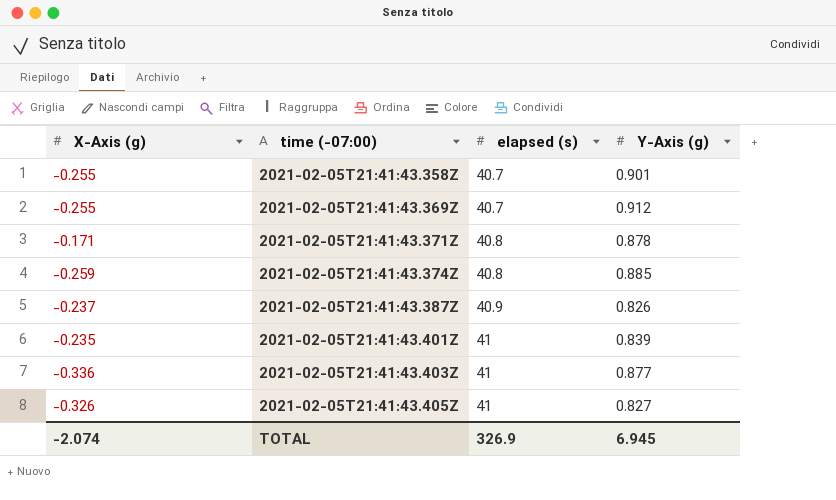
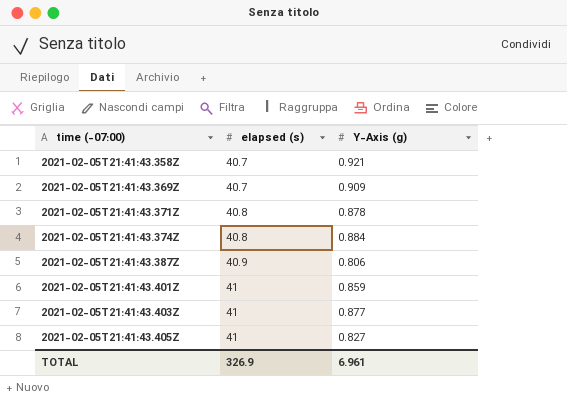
column X-Axis (g) | position: 1 -> none
2021-02-05T21:41:43.358Z | Y-Axis (g): 0.901 -> 0.921
2021-02-05T21:41:43.369Z | Y-Axis (g): 0.912 -> 0.909
2021-02-05T21:41:43.374Z | Y-Axis (g): 0.885 -> 0.884
2021-02-05T21:41:43.387Z | Y-Axis (g): 0.826 -> 0.806
2021-02-05T21:41:43.401Z | Y-Axis (g): 0.839 -> 0.859
TOTAL | Y-Axis (g): 6.945 -> 6.961

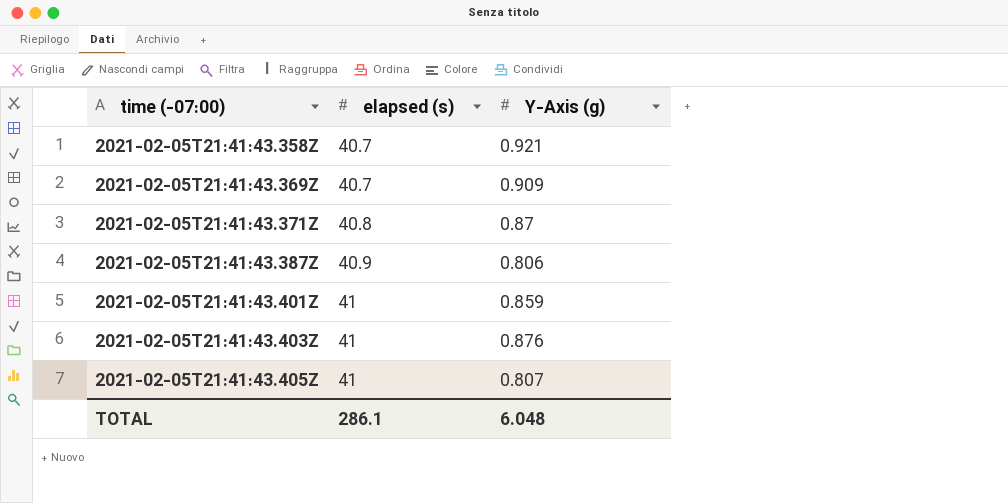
row 2021-02-05T21:41:43.374Z: 40.8 | 0.884 -> none
2021-02-05T21:41:43.371Z | Y-Axis (g): 0.878 -> 0.87
2021-02-05T21:41:43.403Z | Y-Axis (g): 0.877 -> 0.876
2021-02-05T21:41:43.405Z | Y-Axis (g): 0.827 -> 0.807
TOTAL | elapsed (s): 326.9 -> 286.1
TOTAL | Y-Axis (g): 6.961 -> 6.048

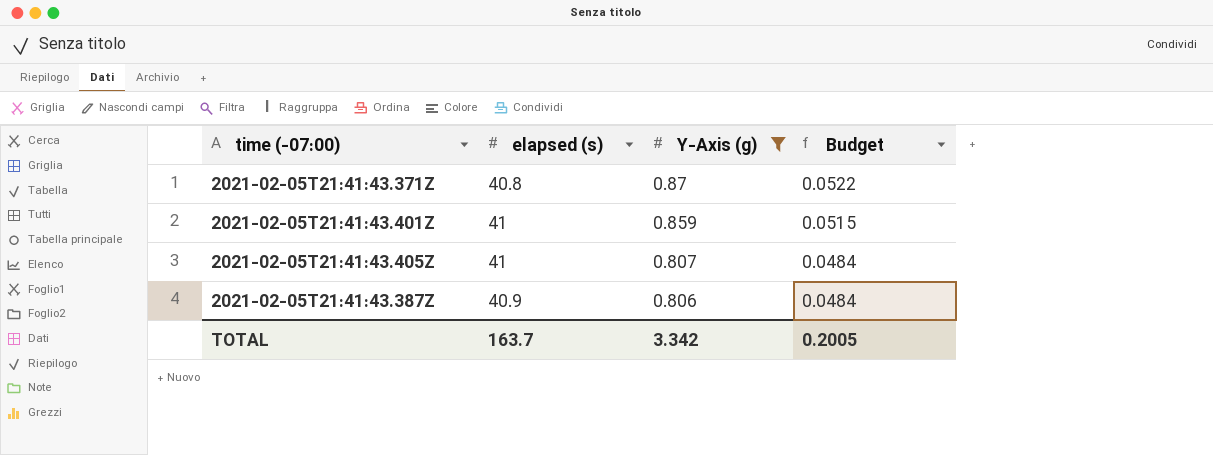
filter: none -> Y-Axis (g) <= 0.87
row order: time (-07:00) ascending -> Y-Axis (g) descending
column Budget | formula: none -> [Y-Axis (g)] * 0.06
TOTAL | elapsed (s): 286.1 -> 163.7
TOTAL | Y-Axis (g): 6.048 -> 3.342

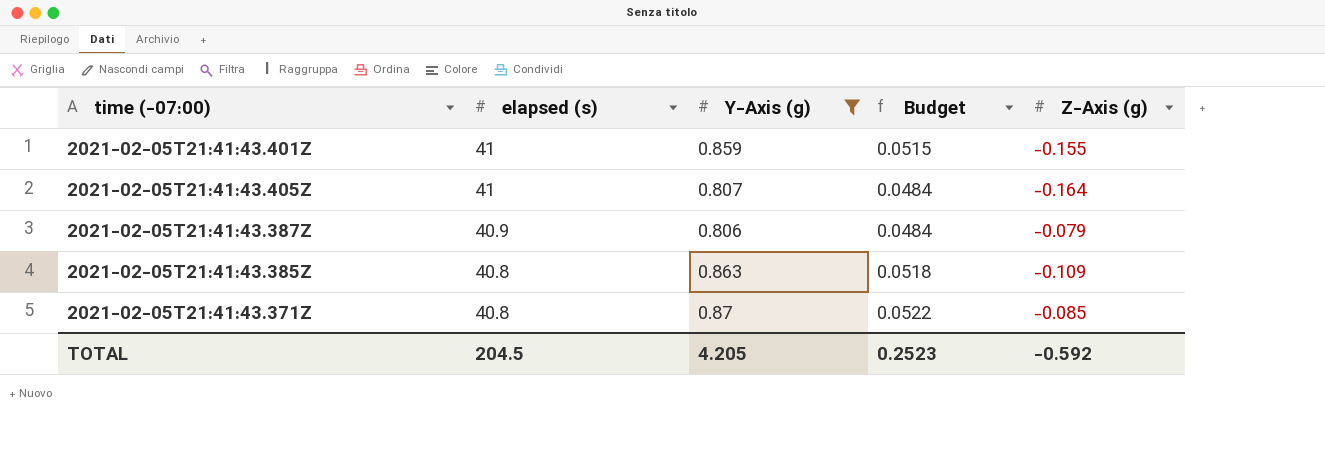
row order: Y-Axis (g) descending -> elapsed (s) descending
column Z-Axis (g) | position: none -> 5
row 2021-02-05T21:41:43.385Z: none -> 40.8 | 0.863 | 0.0518 | -0.109
TOTAL | elapsed (s): 163.7 -> 204.5
TOTAL | Y-Axis (g): 3.342 -> 4.205
TOTAL | Budget: 0.2005 -> 0.2523

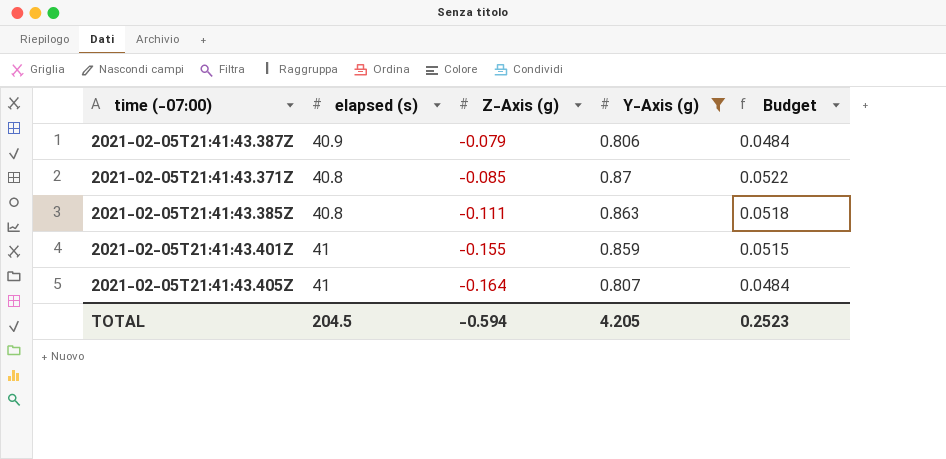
row order: elapsed (s) descending -> Z-Axis (g) descending
column Z-Axis (g) | position: 5 -> 3
2021-02-05T21:41:43.385Z | Z-Axis (g): -0.109 -> -0.111
TOTAL | Z-Axis (g): -0.592 -> -0.594

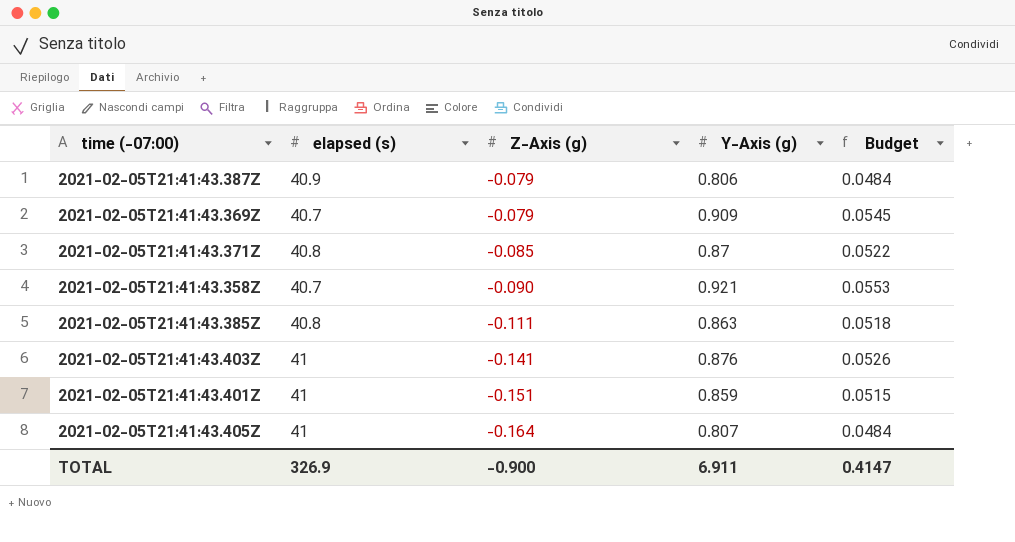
filter: Y-Axis (g) <= 0.87 -> none
2021-02-05T21:41:43.401Z | Z-Axis (g): -0.155 -> -0.151
TOTAL | elapsed (s): 204.5 -> 326.9
TOTAL | Z-Axis (g): -0.594 -> -0.900
TOTAL | Y-Axis (g): 4.205 -> 6.911
TOTAL | Budget: 0.2523 -> 0.4147

